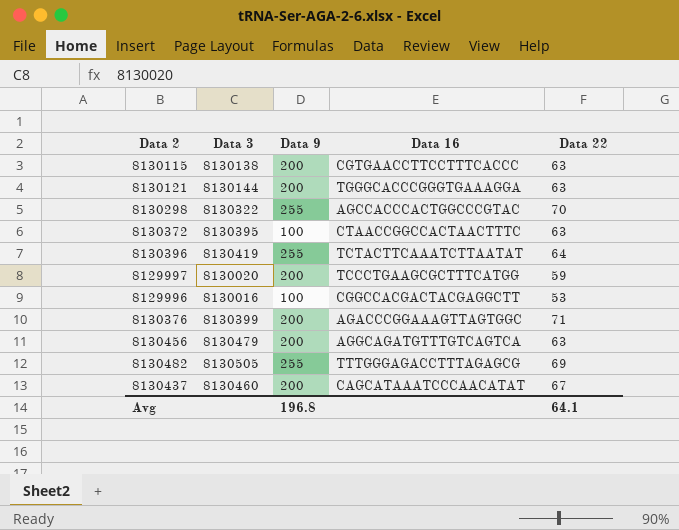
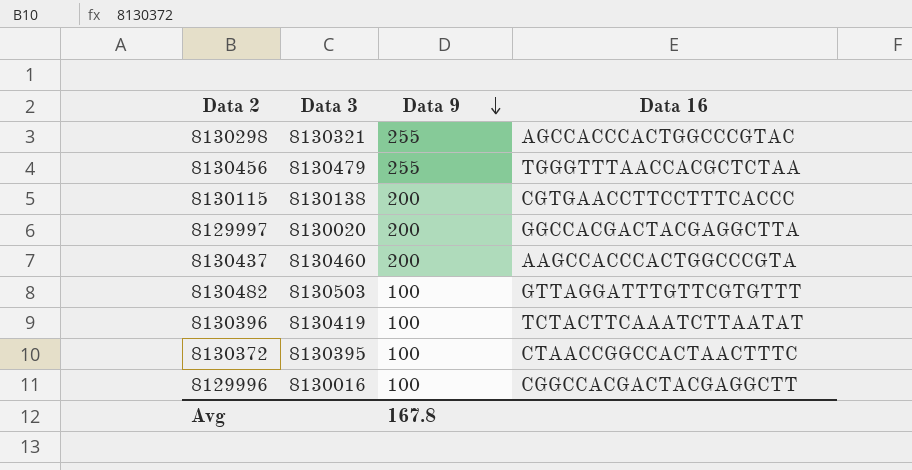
row order: none -> Data 9 descending
column Data 22 | position: 5 -> none
row 8130121: 8130144 | 200 | TGGGCACCCGGGTGAAAGGA | 63 -> none
row 8130376: 8130399 | 200 | AGACCCGGAAAGTTAGTGGC | 71 -> none
8130298 | Data 3: 8130322 -> 8130321
8130456 | Data 9: 200 -> 255
8130456 | Data 16: AGGCAGATGTTTGTCAGTCA -> TGGGTTTAACCACGCTCTAA
8129997 | Data 16: TCCCTGAAGCGCTTTCATGG -> GGCCACGACTACGAGGCTTA
8130437 | Data 16: CAGCATAAATCCCAACATAT -> AAGCCACCCACTGGCCCGTA
8130482 | Data 3: 8130505 -> 8130503
8130482 | Data 9: 255 -> 100
8130482 | Data 16: TTTGGGAGACCTTTAGAGCG -> GTTAGGATTTGTTCGTGTTT
8130396 | Data 9: 255 -> 100
Avg | Data 9: 196.8 -> 167.8

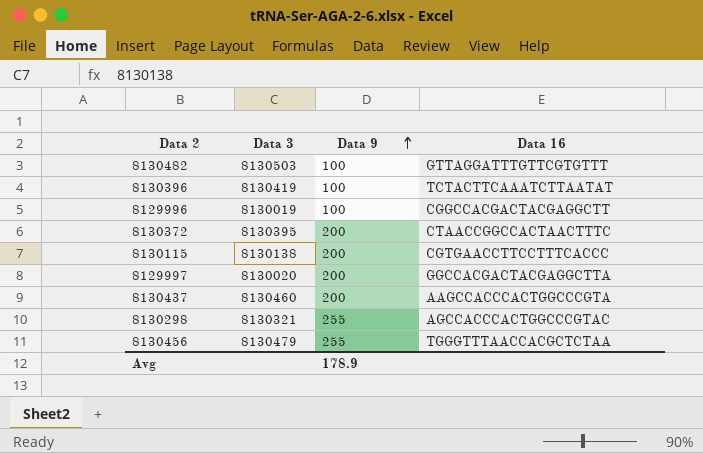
row order: Data 9 descending -> Data 9 ascending
8129996 | Data 3: 8130016 -> 8130019
8130372 | Data 9: 100 -> 200
Avg | Data 9: 167.8 -> 178.9

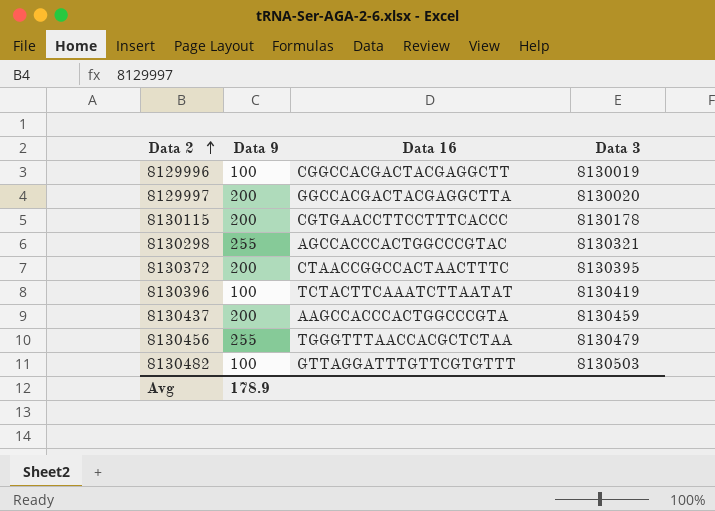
row order: Data 9 ascending -> Data 2 ascending
column Data 3 | position: 2 -> 4
8130115 | Data 3: 8130138 -> 8130178
8130437 | Data 3: 8130460 -> 8130459

